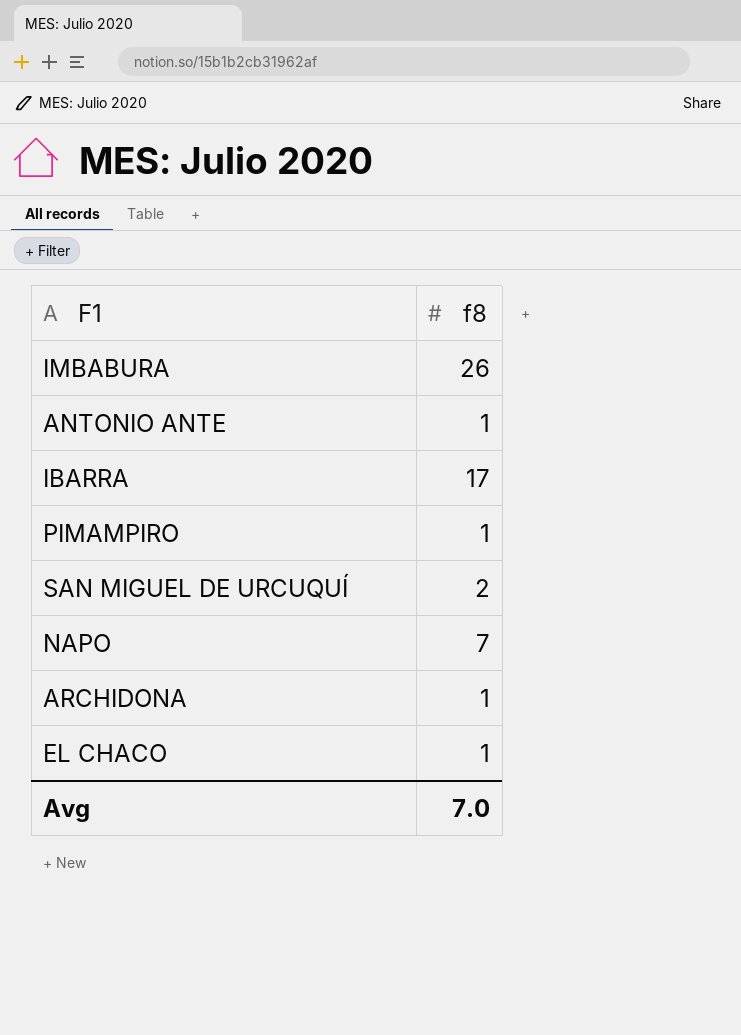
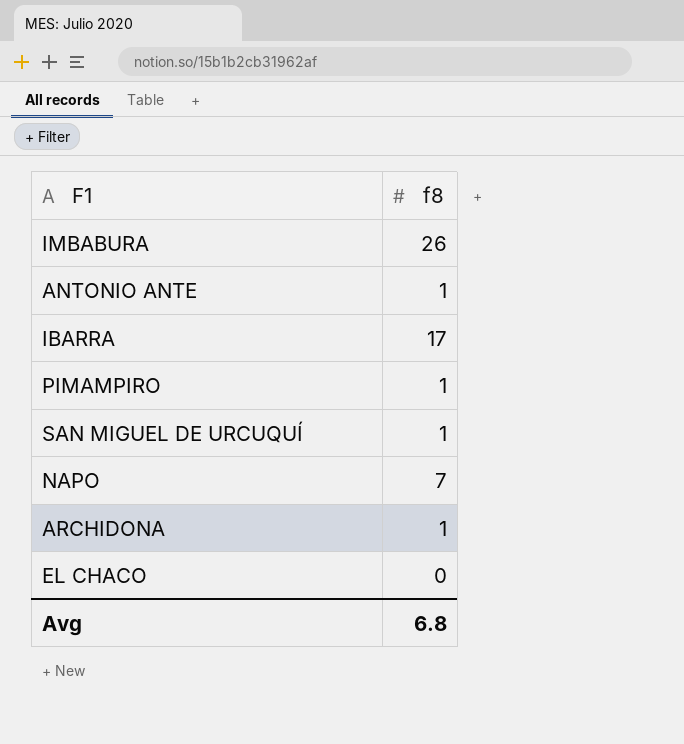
SAN MIGUEL DE URCUQUÍ | f8: 2 -> 1
EL CHACO | f8: 1 -> 0
Avg | f8: 7.0 -> 6.8

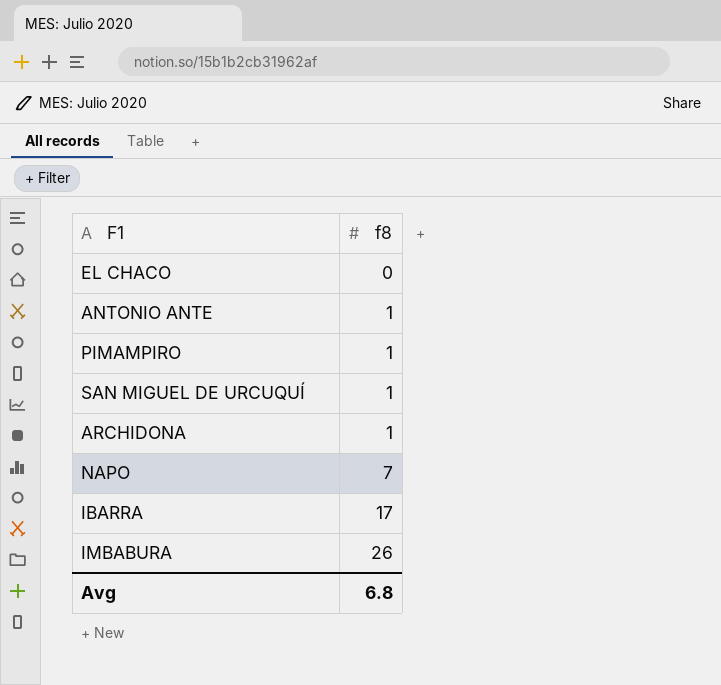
row order: none -> f8 ascending

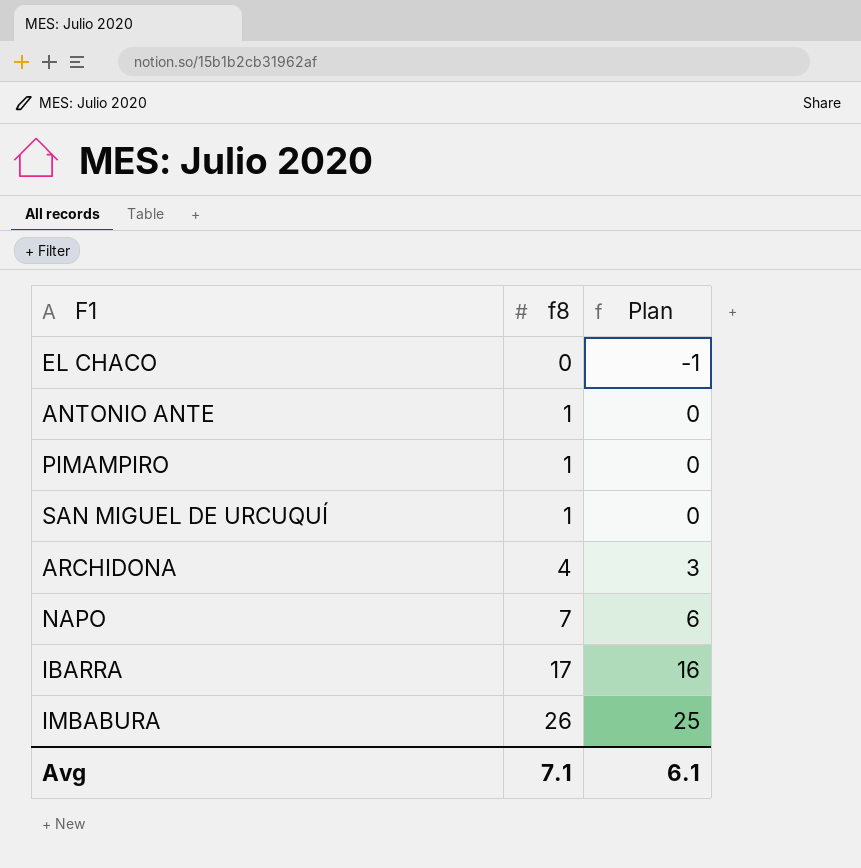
column Plan | formula: none -> [f8] - 1
ARCHIDONA | f8: 1 -> 4
Avg | f8: 6.8 -> 7.1

